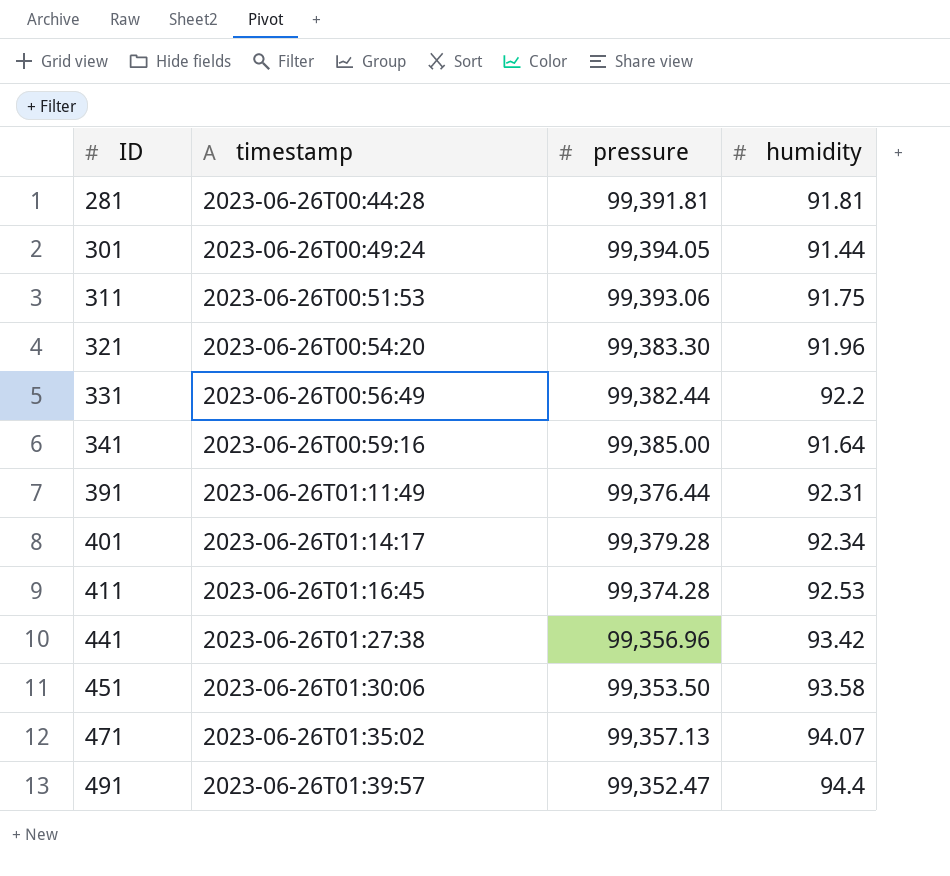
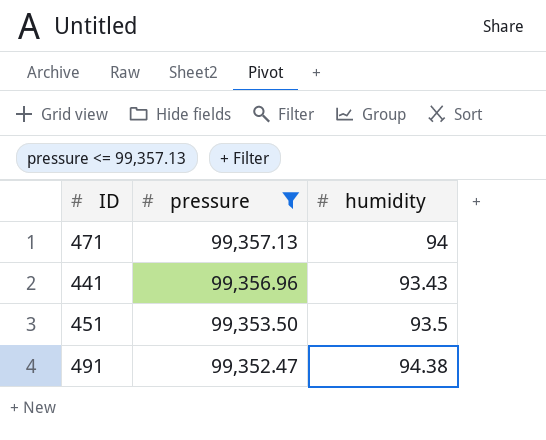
filter: none -> pressure <= 99,357.13
row order: ID ascending -> pressure descending
column timestamp | position: 2 -> none
471 | humidity: 94.07 -> 94
441 | humidity: 93.42 -> 93.43
451 | humidity: 93.58 -> 93.5
491 | humidity: 94.4 -> 94.38

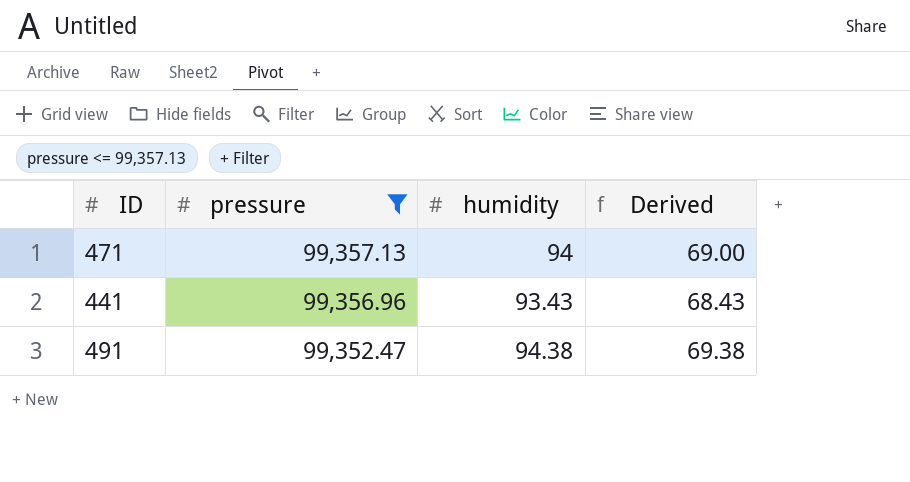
column Derived | formula: none -> [humidity] - 25
row 451: 99,353.50 | 93.5 -> none

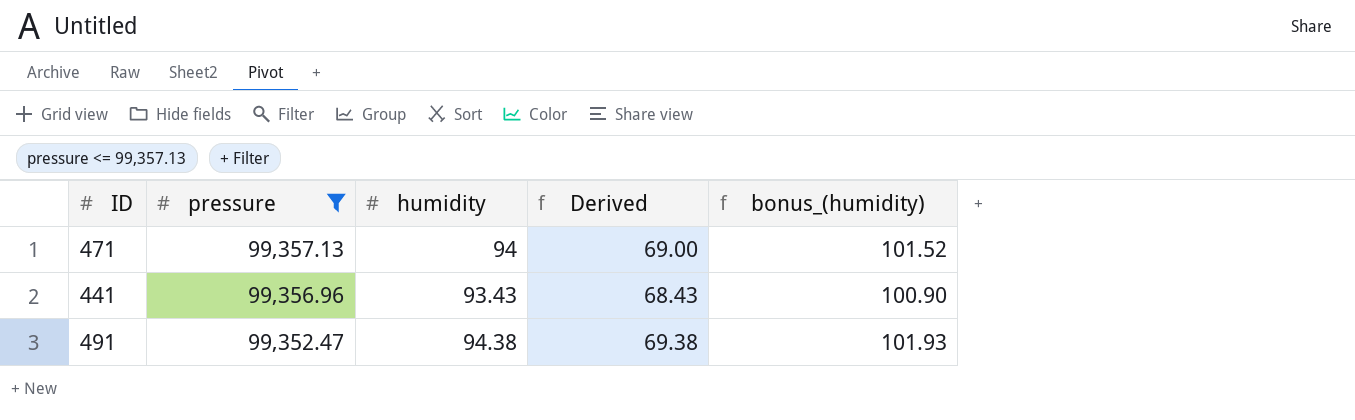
column bonus_(humidity) | formula: none -> [humidity] * 1.08

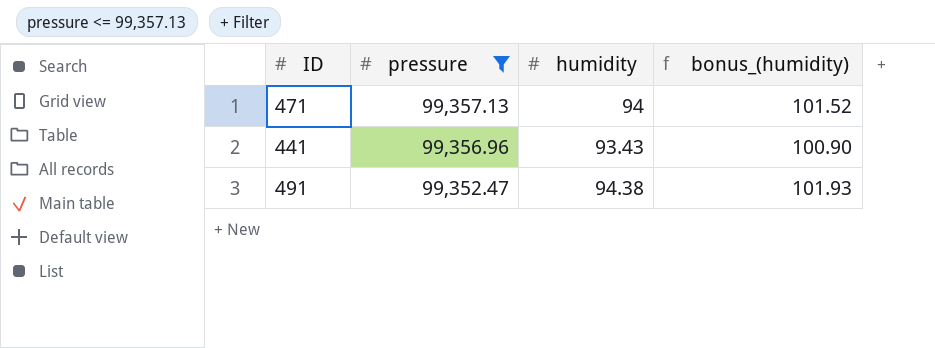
column Derived | formula: [humidity] - 25 -> none

